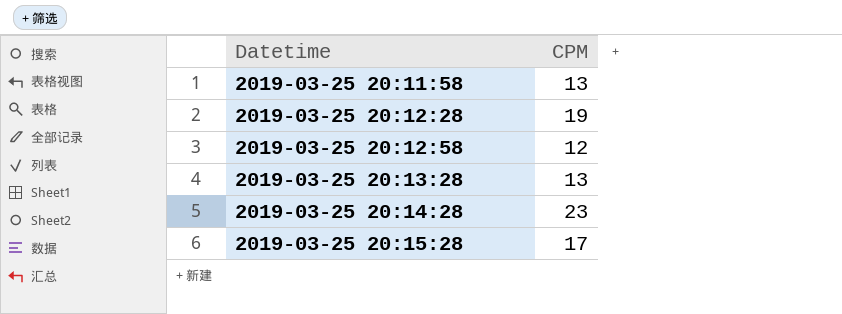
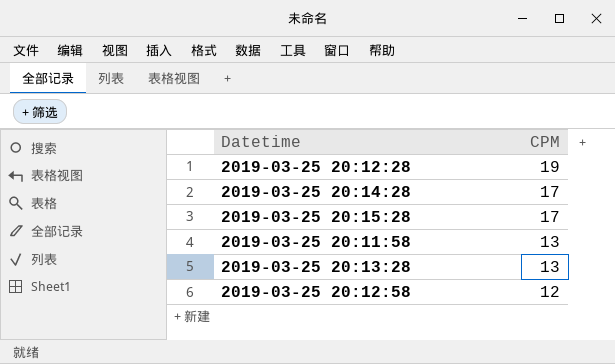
row order: Datetime ascending -> CPM descending
2019-03-25 20:14:28 | CPM: 23 -> 17

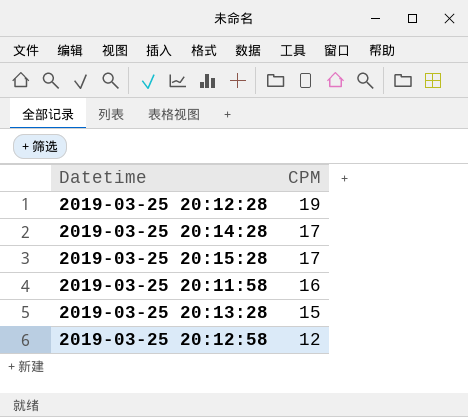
2019-03-25 20:11:58 | CPM: 13 -> 16
2019-03-25 20:13:28 | CPM: 13 -> 15

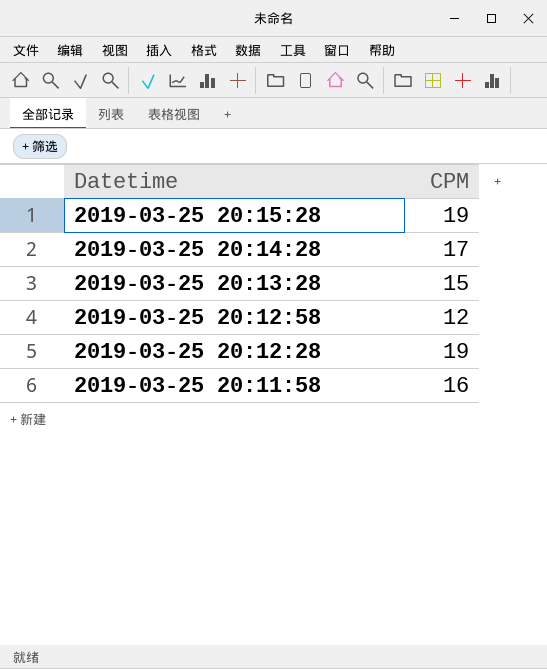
row order: CPM descending -> Datetime descending
2019-03-25 20:15:28 | CPM: 17 -> 19

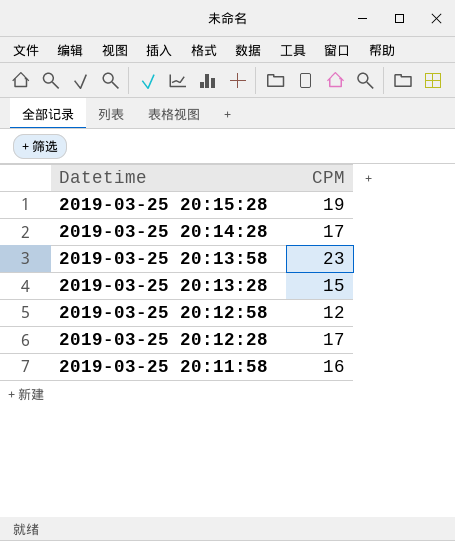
row 2019-03-25 20:13:58: none -> 23
2019-03-25 20:12:28 | CPM: 19 -> 17

